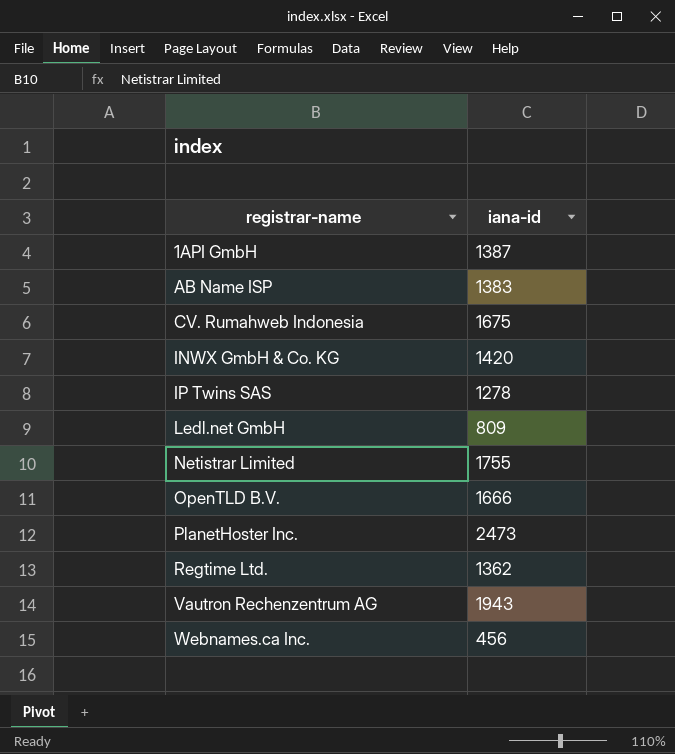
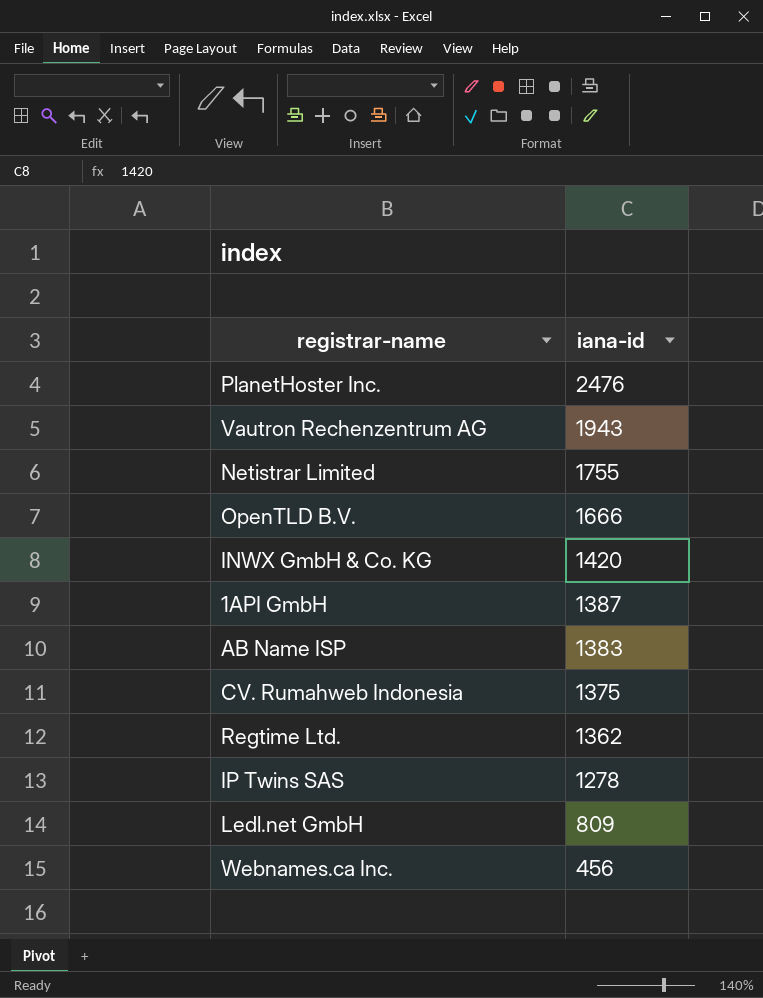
row order: registrar-name ascending -> iana-id descending
PlanetHoster Inc. | iana-id: 2473 -> 2476
CV. Rumahweb Indonesia | iana-id: 1675 -> 1375

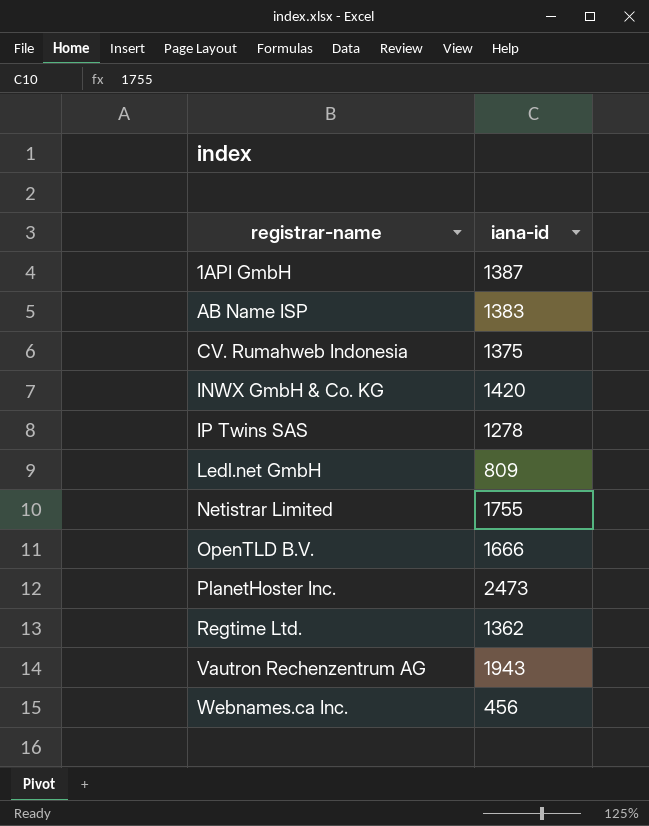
row order: iana-id descending -> registrar-name ascending
PlanetHoster Inc. | iana-id: 2476 -> 2473

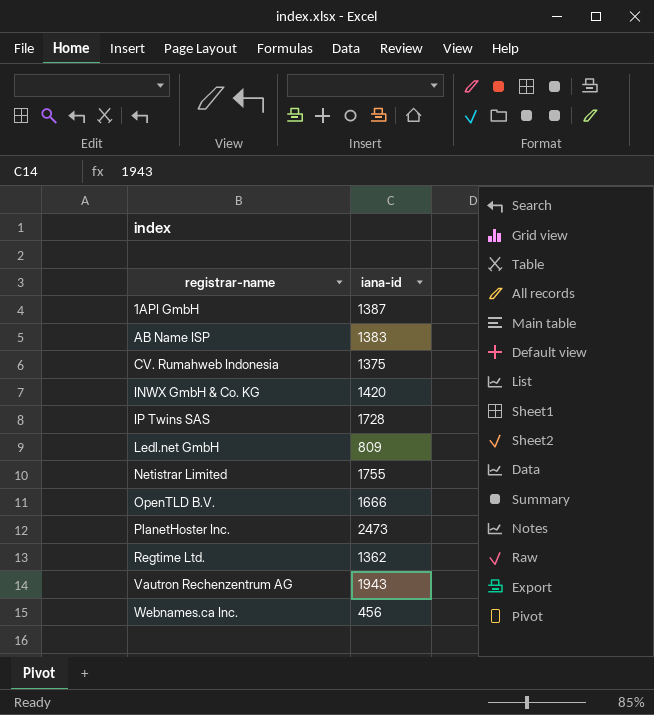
IP Twins SAS | iana-id: 1278 -> 1728

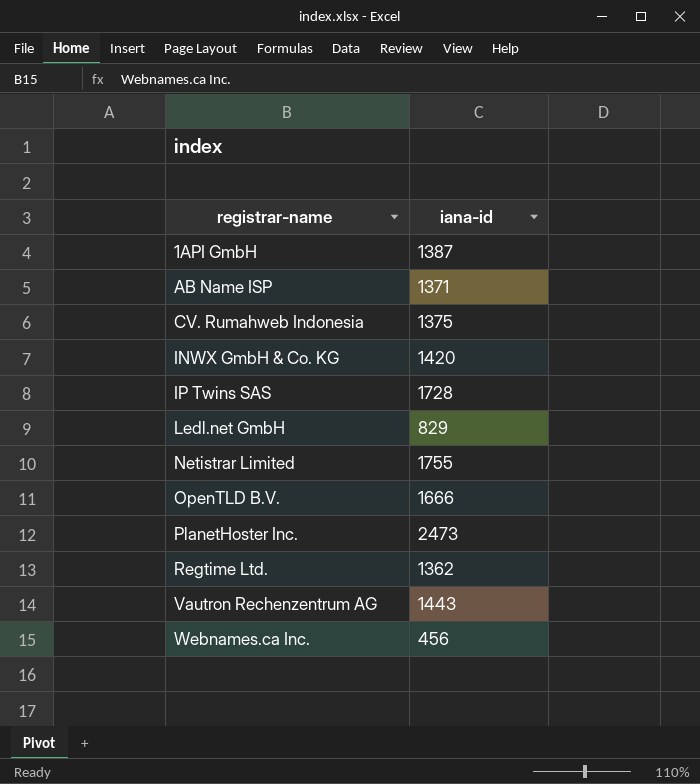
AB Name ISP | iana-id: 1383 -> 1371
Ledl.net GmbH | iana-id: 809 -> 829
Vautron Rechenzentrum AG | iana-id: 1943 -> 1443

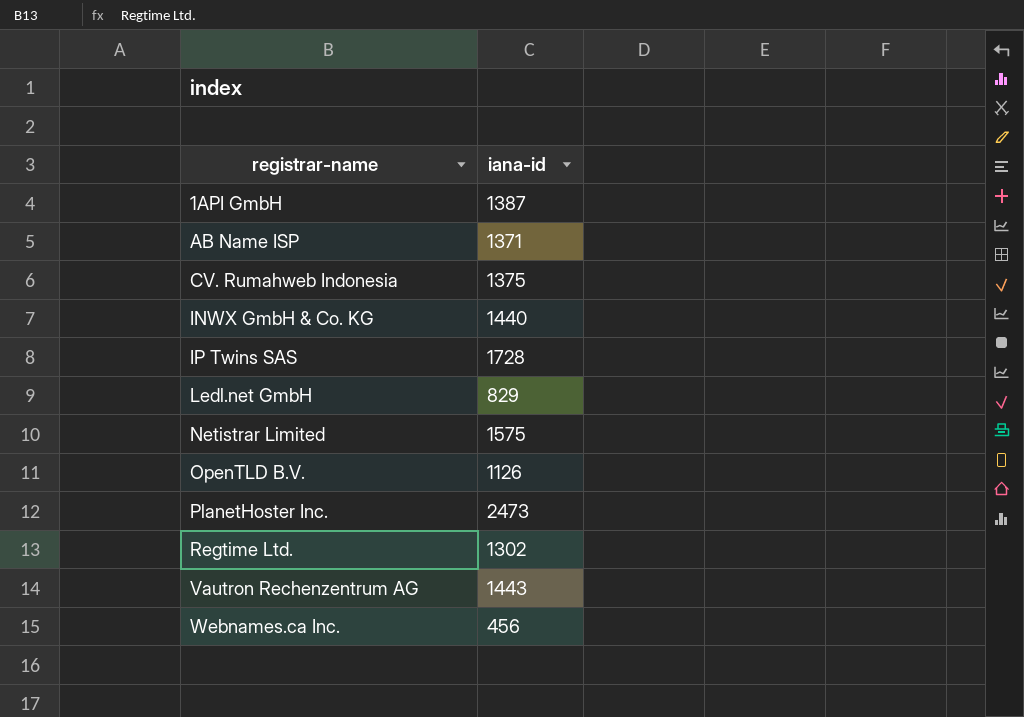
INWX GmbH & Co. KG | iana-id: 1420 -> 1440
Netistrar Limited | iana-id: 1755 -> 1575
OpenTLD B.V. | iana-id: 1666 -> 1126
Regtime Ltd. | iana-id: 1362 -> 1302

